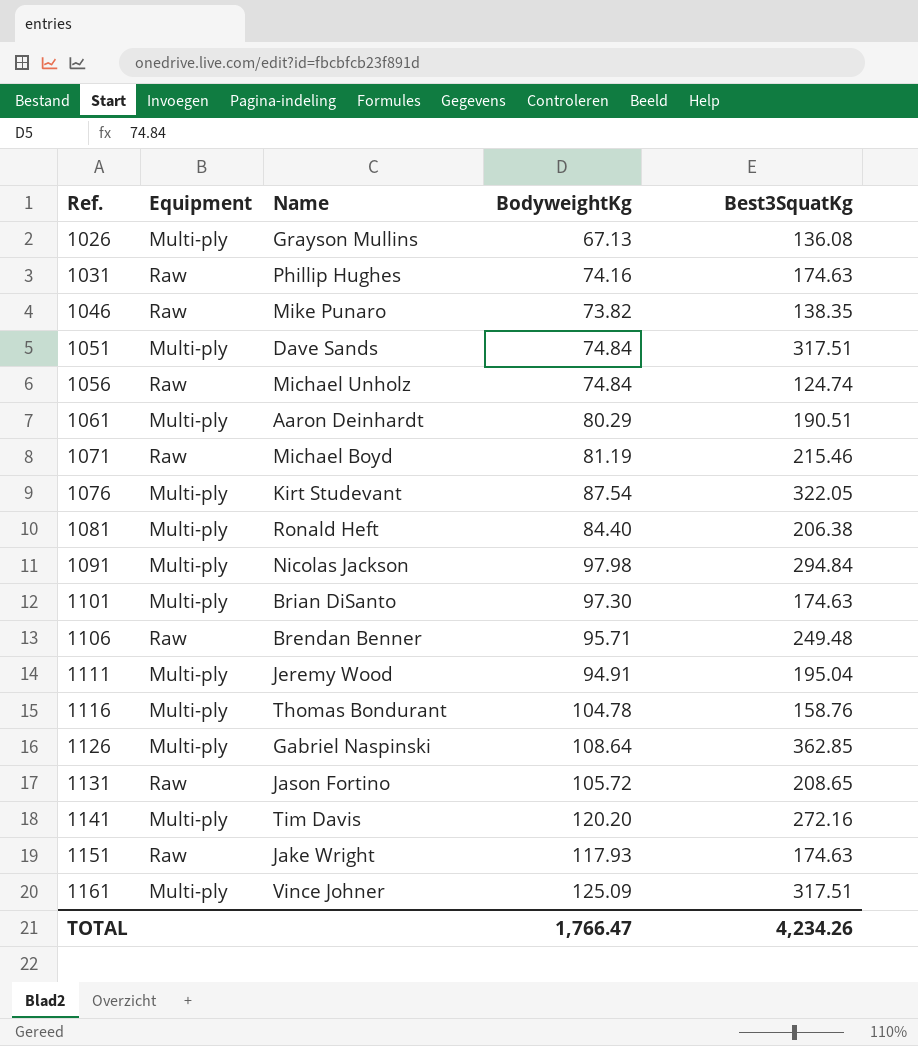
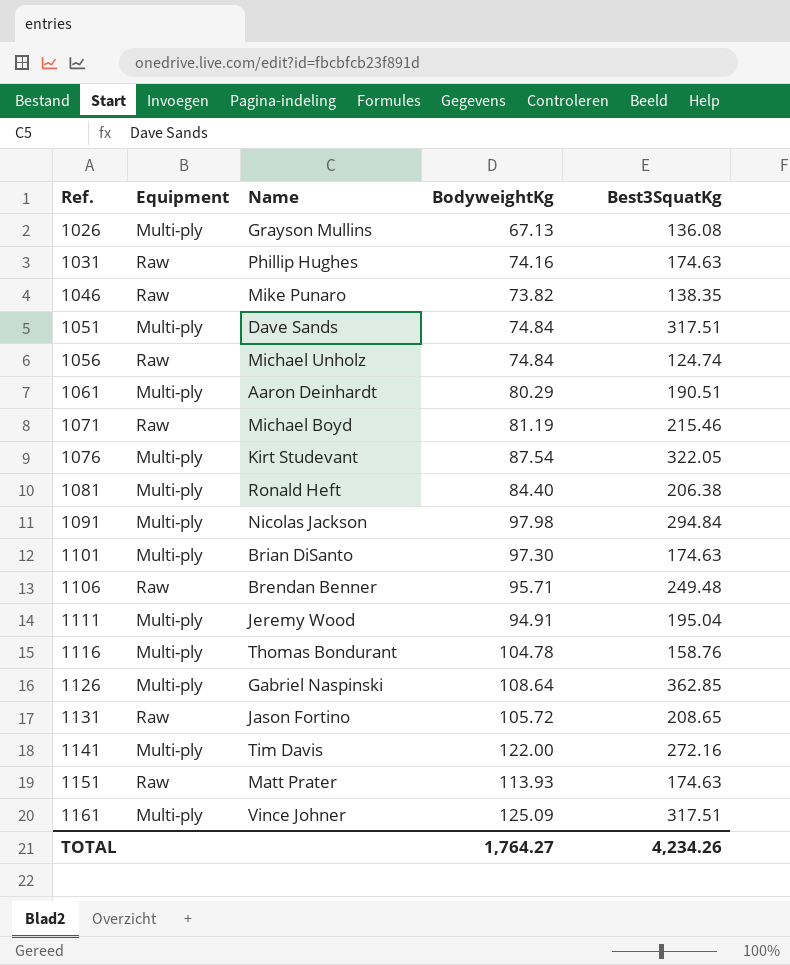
1141 | BodyweightKg: 120.20 -> 122.00
1151 | Name: Jake Wright -> Matt Prater
1151 | BodyweightKg: 117.93 -> 113.93
TOTAL | BodyweightKg: 1,766.47 -> 1,764.27

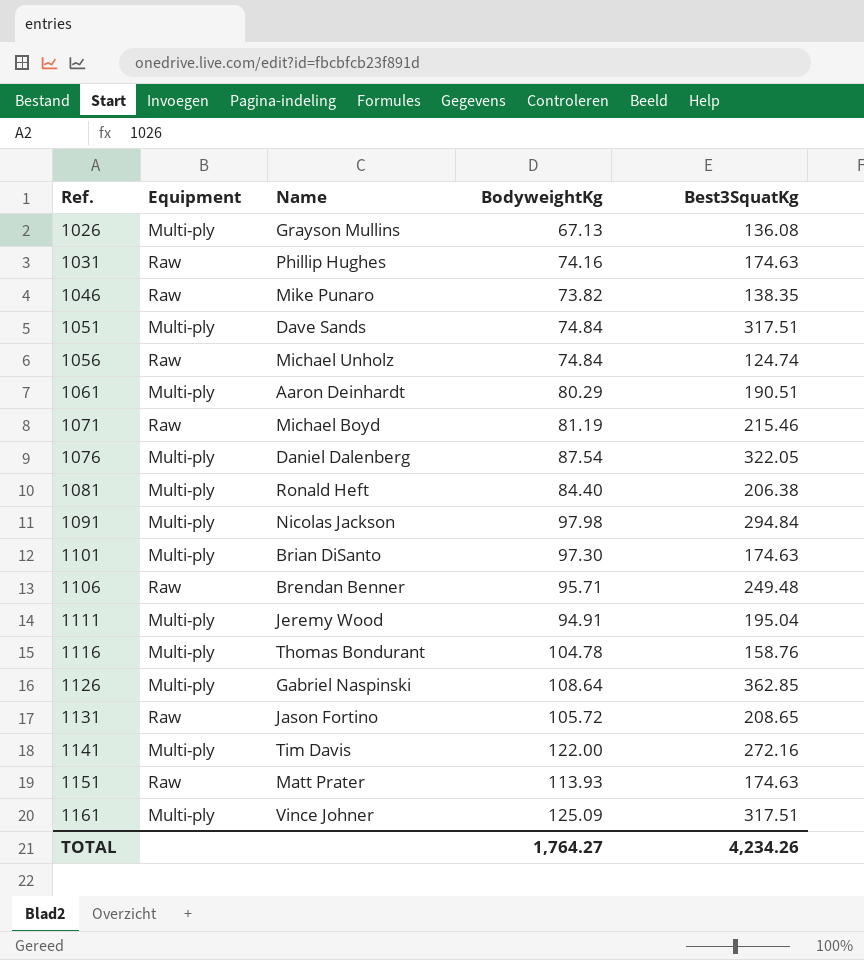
1076 | Name: Kirt Studevant -> Daniel Dalenberg

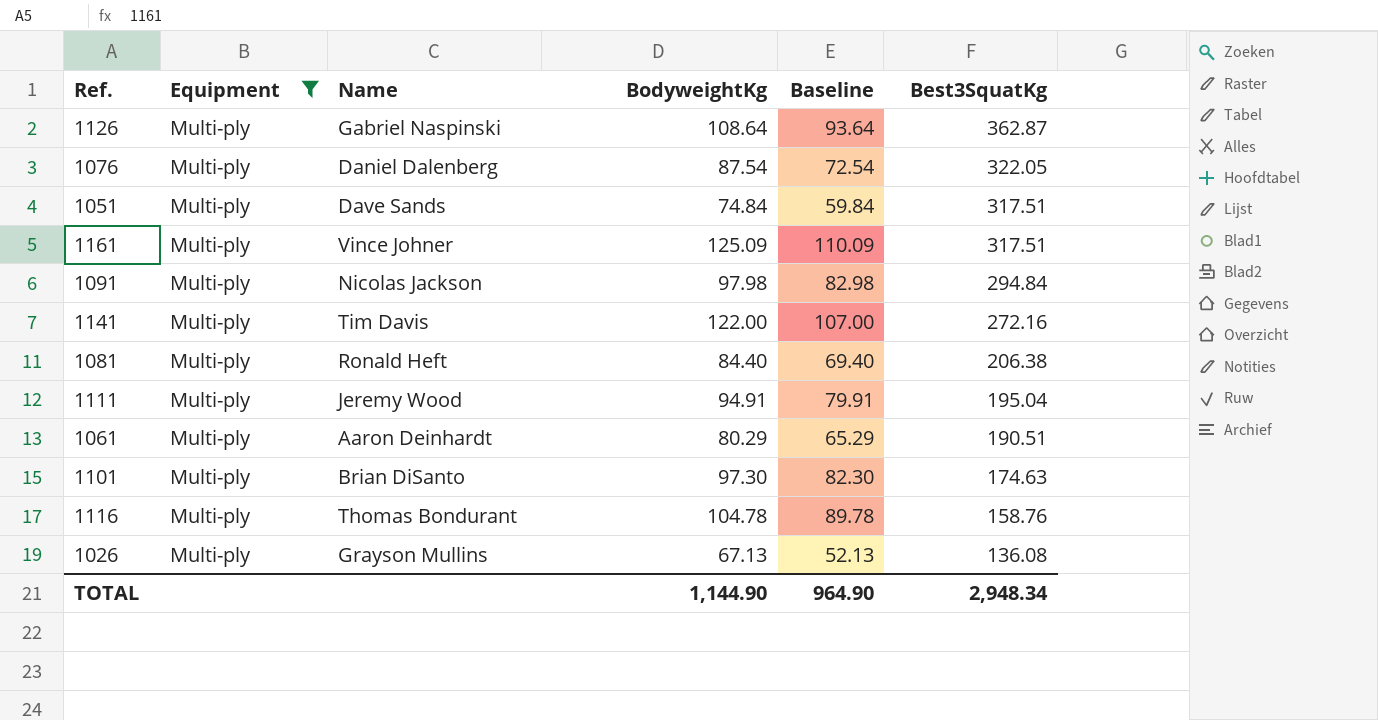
filter: none -> Equipment = Multi-ply
row order: Ref. ascending -> Best3SquatKg descending
column Baseline | formula: none -> [BodyweightKg] - 15
1126 | Best3SquatKg: 362.85 -> 362.87
TOTAL | BodyweightKg: 1,764.27 -> 1,144.90
TOTAL | Best3SquatKg: 4,234.26 -> 2,948.34

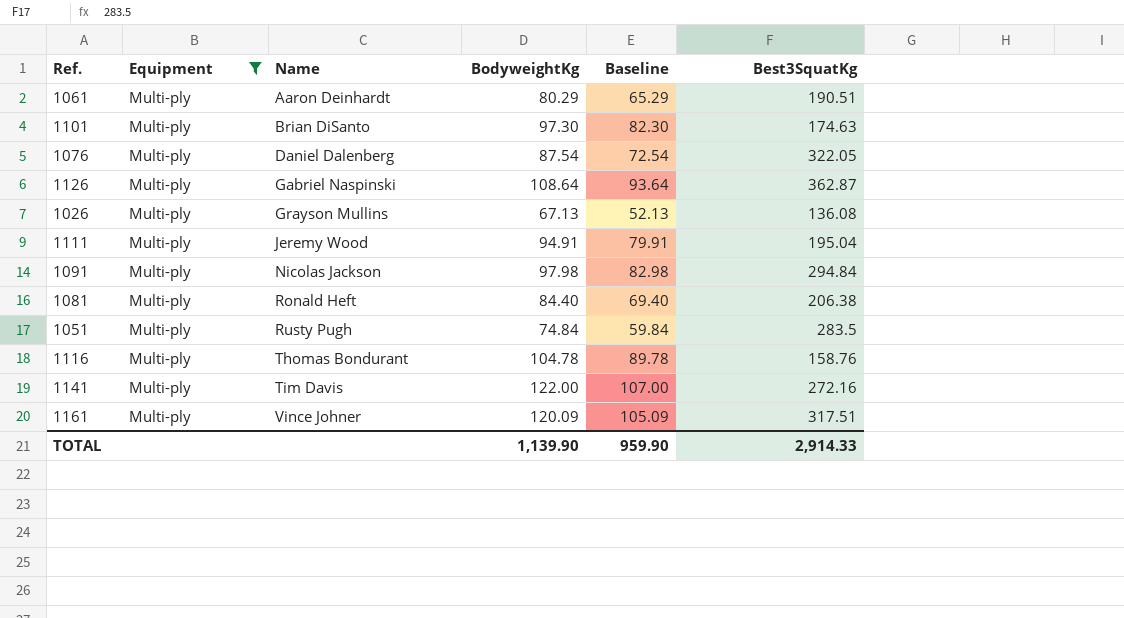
row order: Best3SquatKg descending -> Name ascending
1051 | Name: Dave Sands -> Rusty Pugh
1051 | Best3SquatKg: 317.51 -> 283.5
1161 | BodyweightKg: 125.09 -> 120.09
1161 | Baseline: 110.09 -> 105.09
TOTAL | BodyweightKg: 1,144.90 -> 1,139.90
TOTAL | Baseline: 964.90 -> 959.90
TOTAL | Best3SquatKg: 2,948.34 -> 2,914.33

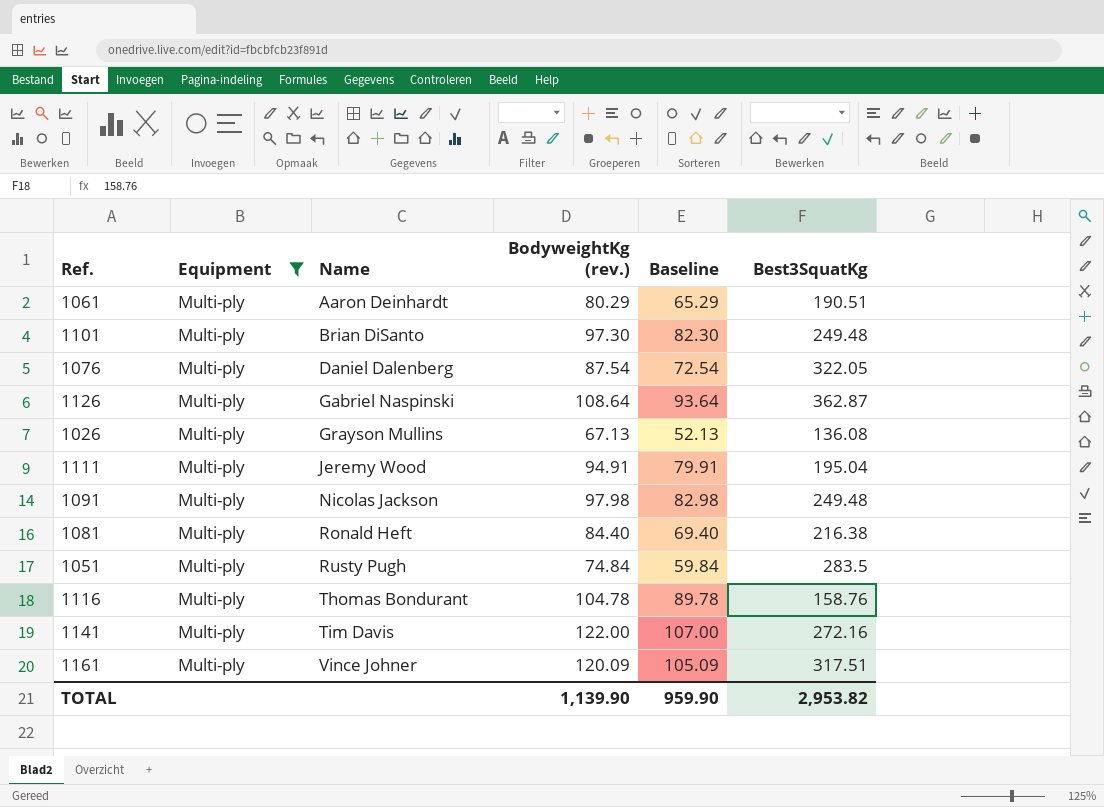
column name: BodyweightKg -> BodyweightKg (rev.)
1101 | Best3SquatKg: 174.63 -> 249.48
1091 | Best3SquatKg: 294.84 -> 249.48
1081 | Best3SquatKg: 206.38 -> 216.38
TOTAL | Best3SquatKg: 2,914.33 -> 2,953.82

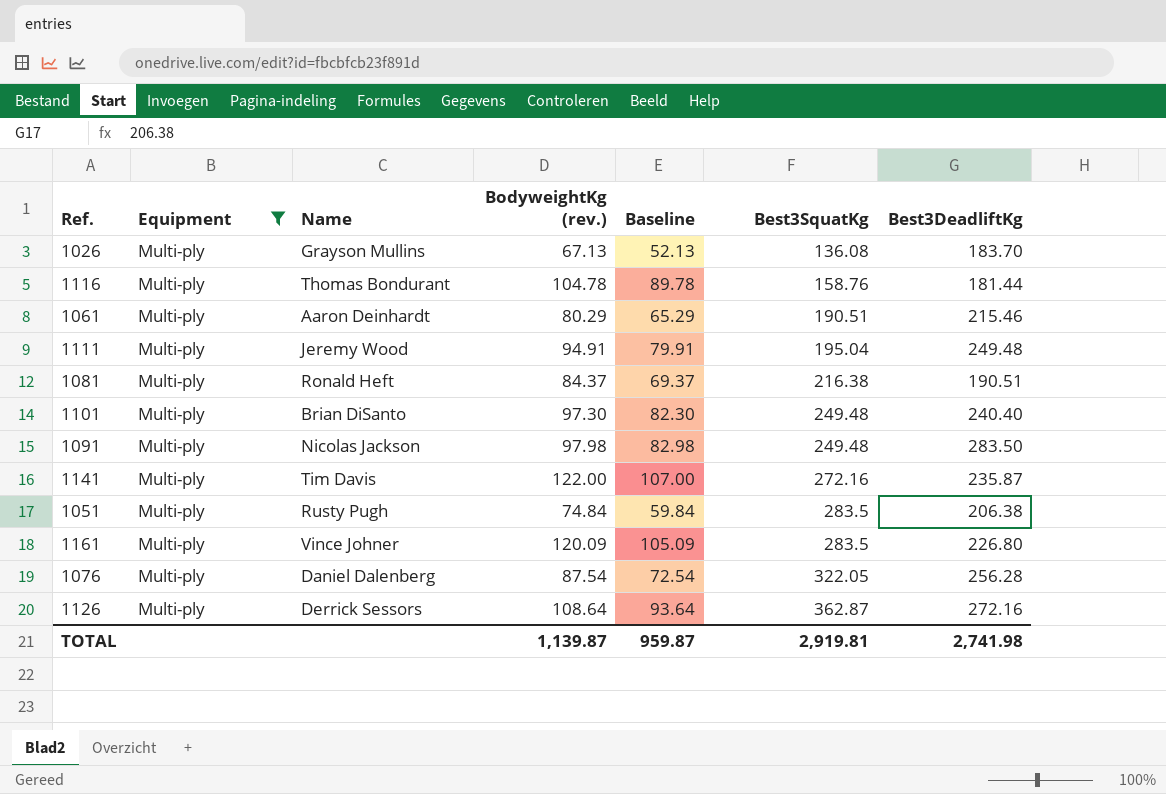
row order: Name ascending -> Best3SquatKg ascending
column Best3DeadliftKg | position: none -> 7
1081 | BodyweightKg (rev.): 84.40 -> 84.37
1081 | Baseline: 69.40 -> 69.37
1161 | Best3SquatKg: 317.51 -> 283.5
1126 | Name: Gabriel Naspinski -> Derrick Sessors
TOTAL | BodyweightKg (rev.): 1,139.90 -> 1,139.87
TOTAL | Baseline: 959.90 -> 959.87
TOTAL | Best3SquatKg: 2,953.82 -> 2,919.81

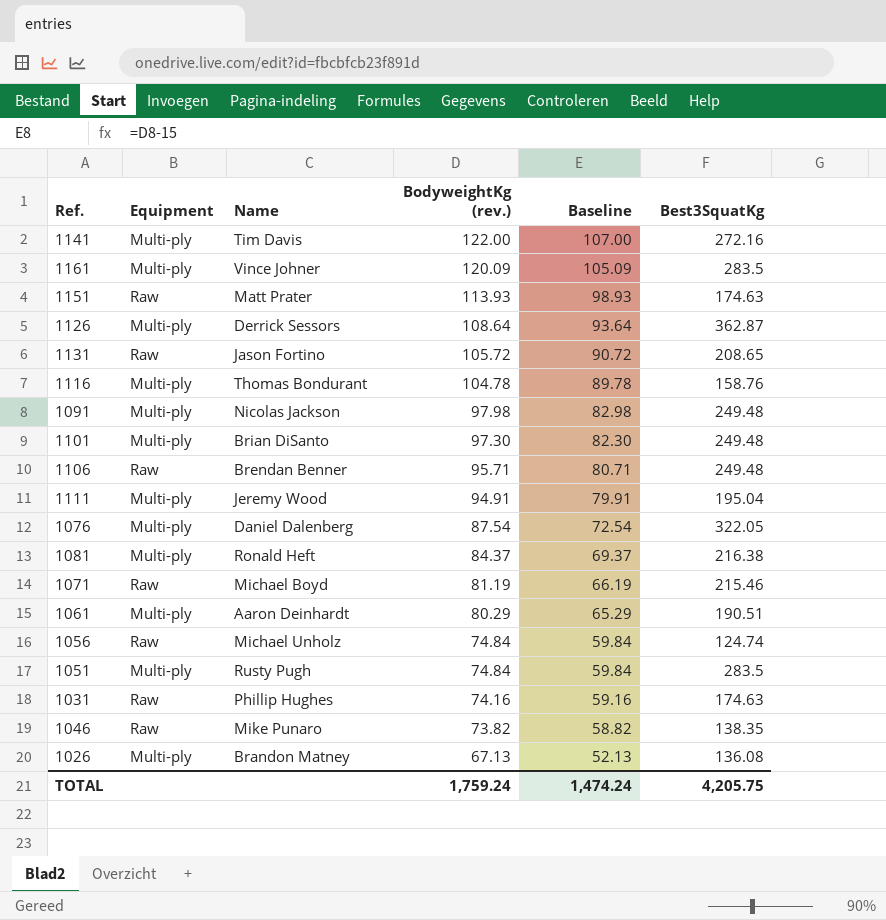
filter: Equipment = Multi-ply -> none
row order: Best3SquatKg ascending -> BodyweightKg (rev.) descending
column Best3DeadliftKg | position: 7 -> none
1026 | Name: Grayson Mullins -> Brandon Matney
TOTAL | BodyweightKg (rev.): 1,139.87 -> 1,759.24
TOTAL | Baseline: 959.87 -> 1,474.24
TOTAL | Best3SquatKg: 2,919.81 -> 4,205.75

